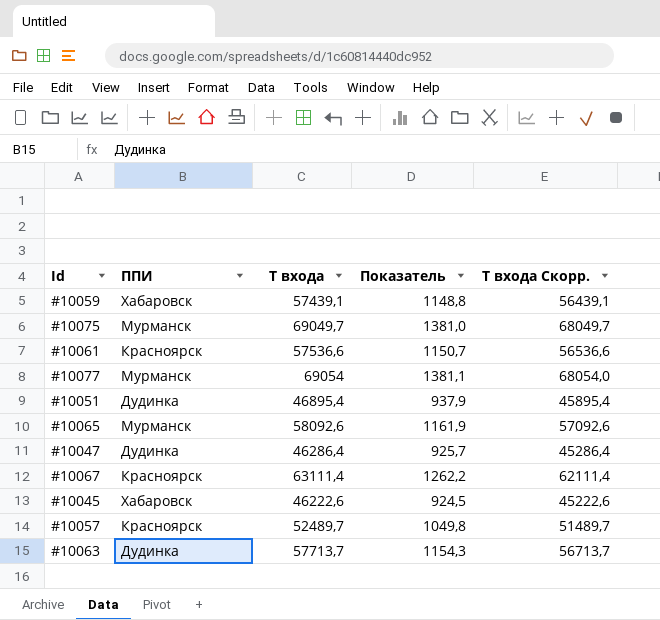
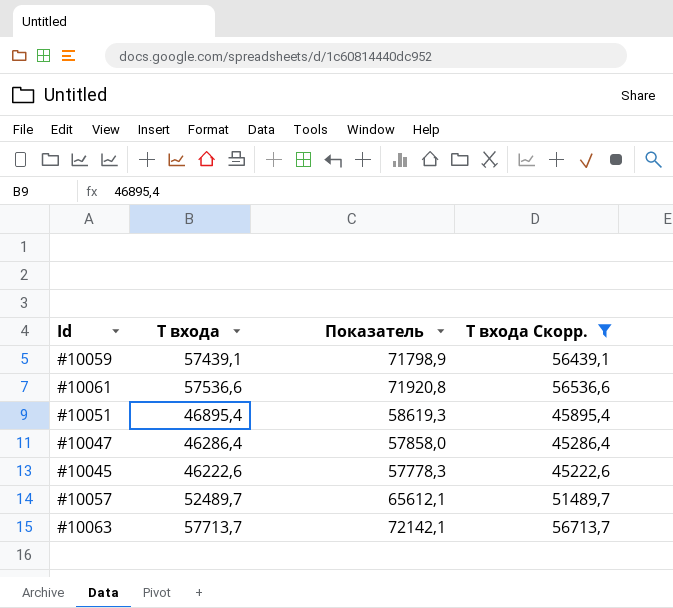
filter: none -> Т входа Скорр. <= 56713,7
column ППИ | position: 2 -> none
column Показатель | formula: [Т входа] * 0,02 -> [Т входа] * 1,25

